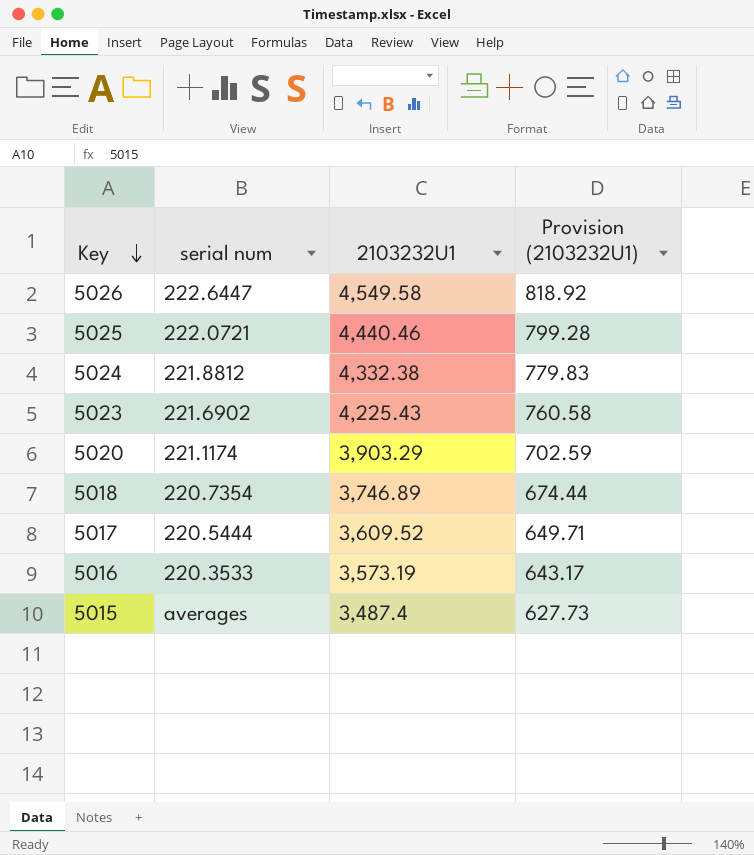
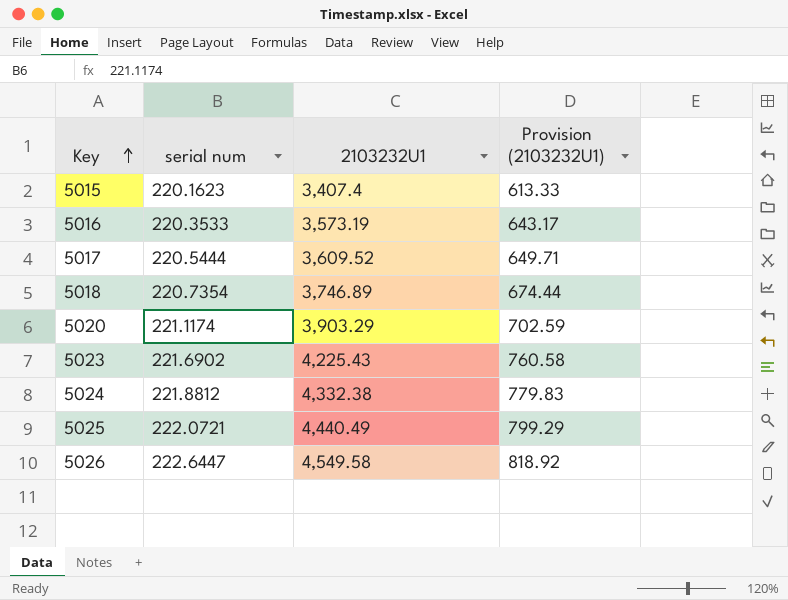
row order: Key descending -> Key ascending
5015 | serial num: averages -> 220.1623
5015 | 2103232U1: 3,487.4 -> 3,407.4
5015 | Provision (2103232U1): 627.73 -> 613.33
5025 | 2103232U1: 4,440.46 -> 4,440.49
5025 | Provision (2103232U1): 799.28 -> 799.29

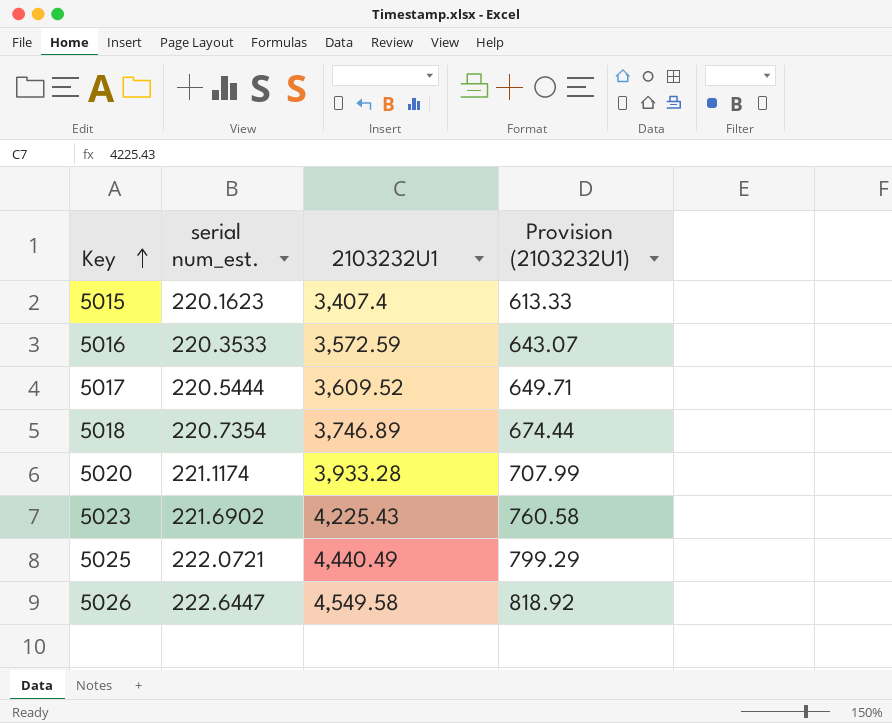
column name: serial num -> serial num_est.
row 5024: 221.8812 | 4,332.38 | 779.83 -> none
5016 | 2103232U1: 3,573.19 -> 3,572.59
5016 | Provision (2103232U1): 643.17 -> 643.07
5020 | 2103232U1: 3,903.29 -> 3,933.28
5020 | Provision (2103232U1): 702.59 -> 707.99

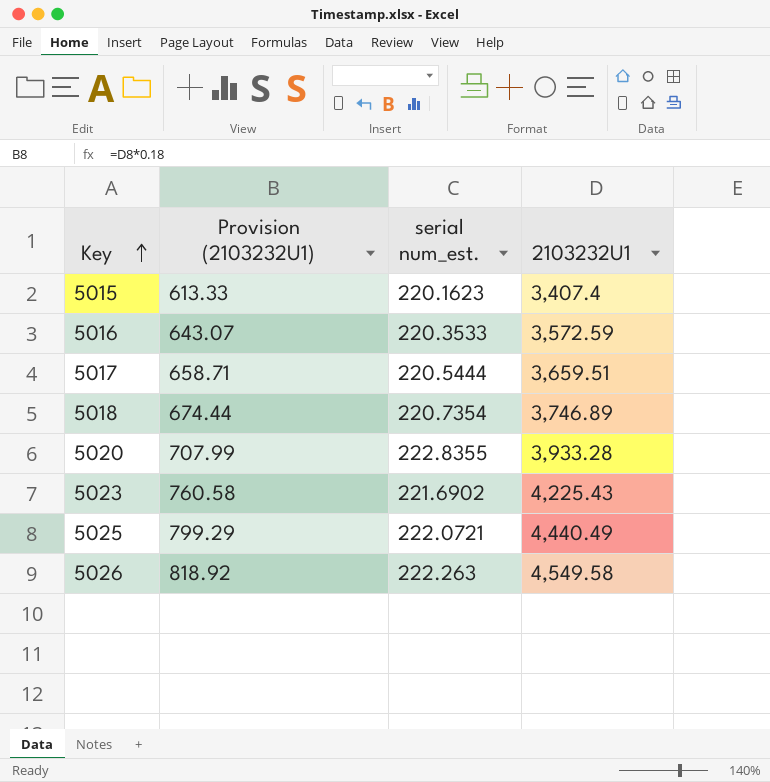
column Provision (2103232U1) | position: 4 -> 2
5017 | Provision (2103232U1): 649.71 -> 658.71
5017 | 2103232U1: 3,609.52 -> 3,659.51
5020 | serial num_est.: 221.1174 -> 222.8355
5026 | serial num_est.: 222.6447 -> 222.263

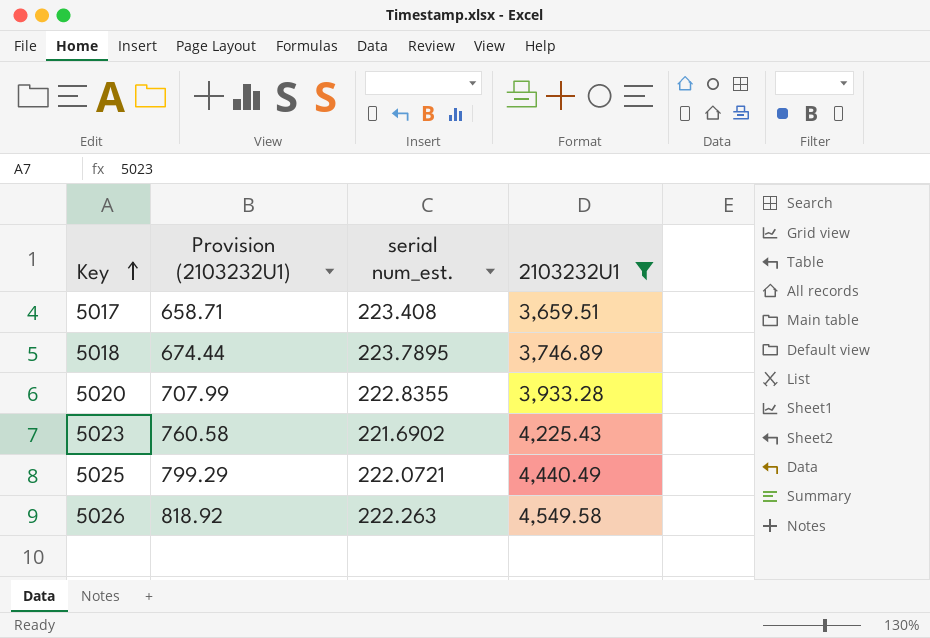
filter: none -> 2103232U1 >= 3,659.51
5017 | serial num_est.: 220.5444 -> 223.408
5018 | serial num_est.: 220.7354 -> 223.7895

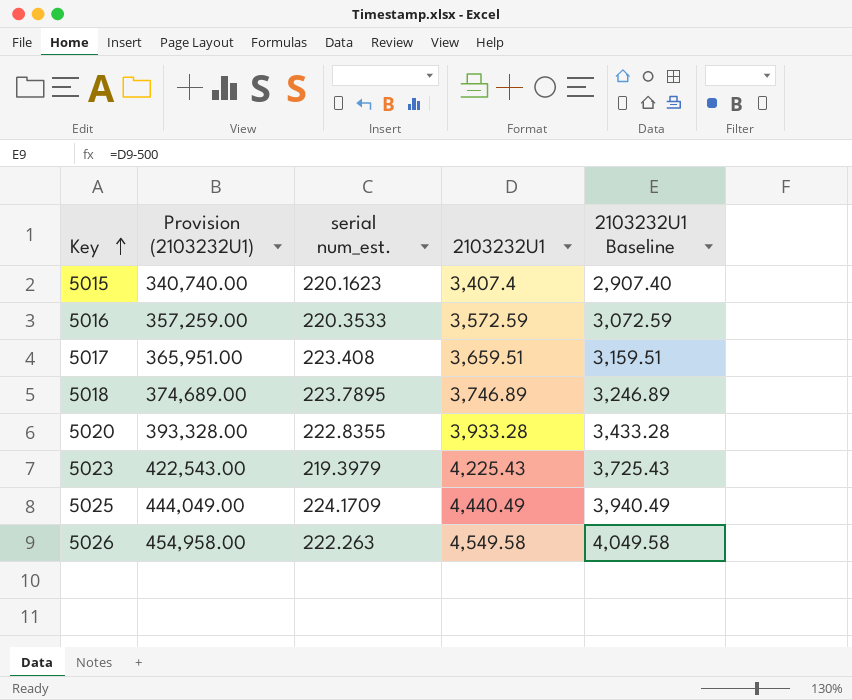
filter: 2103232U1 >= 3,659.51 -> none
column Provision (2103232U1) | formula: [2103232U1] * 0.18 -> [2103232U1] * 100
column 2103232U1 Baseline | formula: none -> [2103232U1] - 500
5023 | serial num_est.: 221.6902 -> 219.3979
5025 | serial num_est.: 222.0721 -> 224.1709

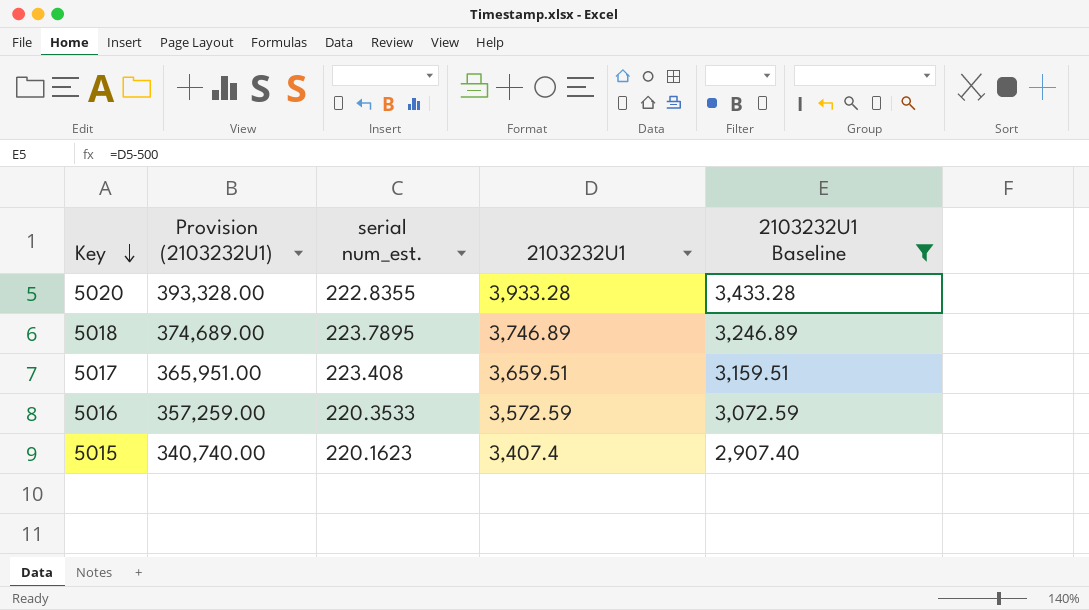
filter: none -> 2103232U1 Baseline <= 3,433.28
row order: Key ascending -> Key descending

